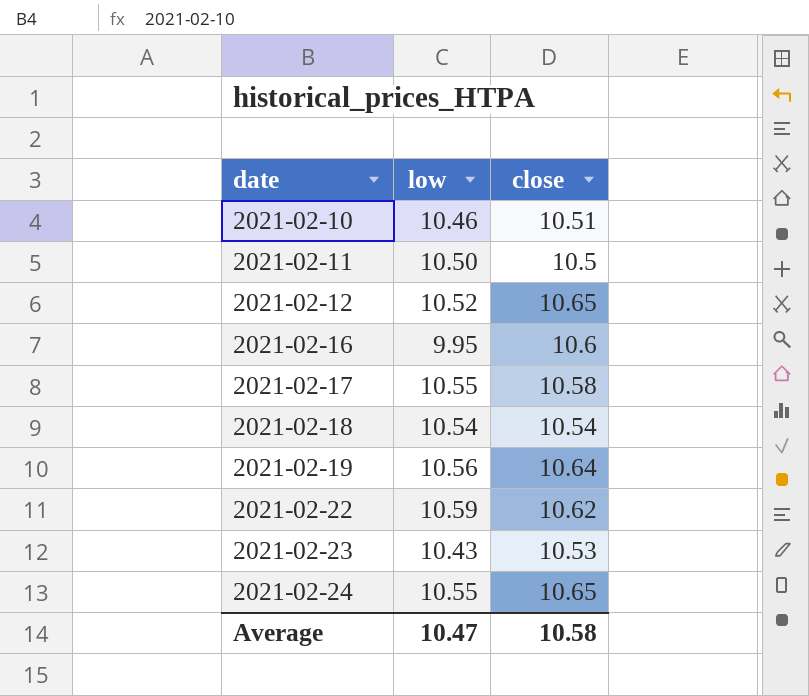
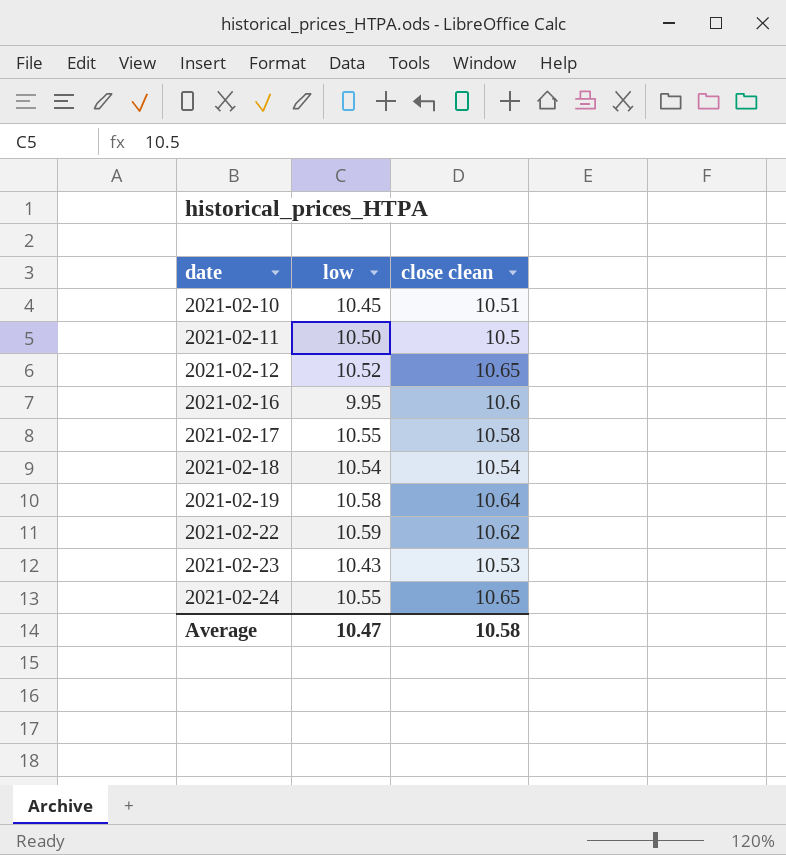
column name: close -> close clean
2021-02-10 | low: 10.46 -> 10.45
2021-02-19 | low: 10.56 -> 10.58

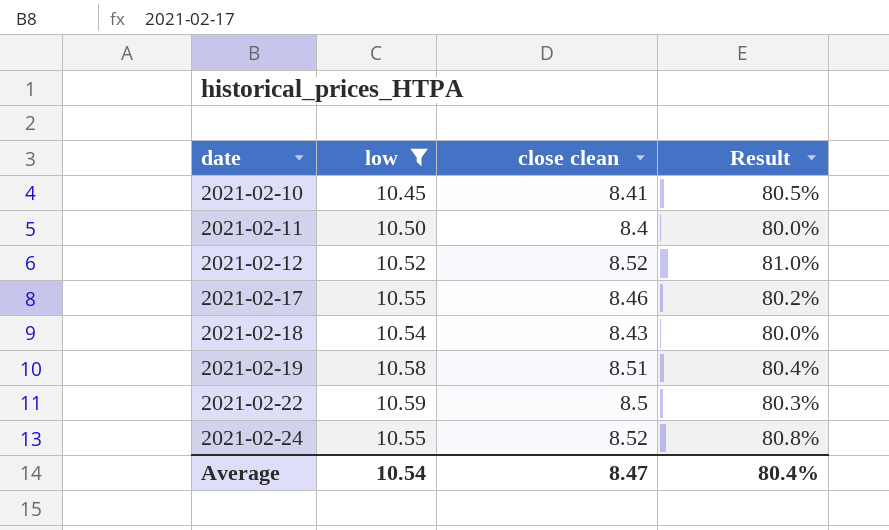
filter: none -> low >= 10.45
column Result | formula: none -> [close clean] / [low]
2021-02-10 | close clean: 10.51 -> 8.41
2021-02-11 | close clean: 10.5 -> 8.4
2021-02-12 | close clean: 10.65 -> 8.52
2021-02-17 | close clean: 10.58 -> 8.46
2021-02-18 | close clean: 10.54 -> 8.43
2021-02-19 | close clean: 10.64 -> 8.51
2021-02-22 | close clean: 10.62 -> 8.5
2021-02-24 | close clean: 10.65 -> 8.52
Average | low: 10.47 -> 10.54
Average | close clean: 10.58 -> 8.47

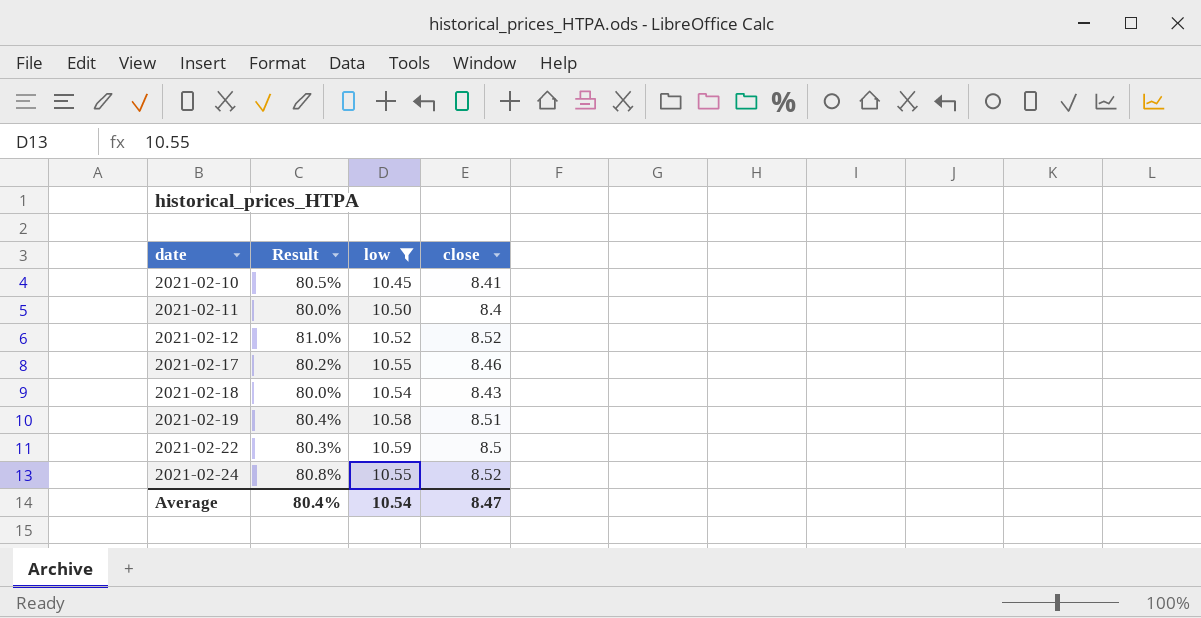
column Result | position: 4 -> 2
column name: close clean -> close

